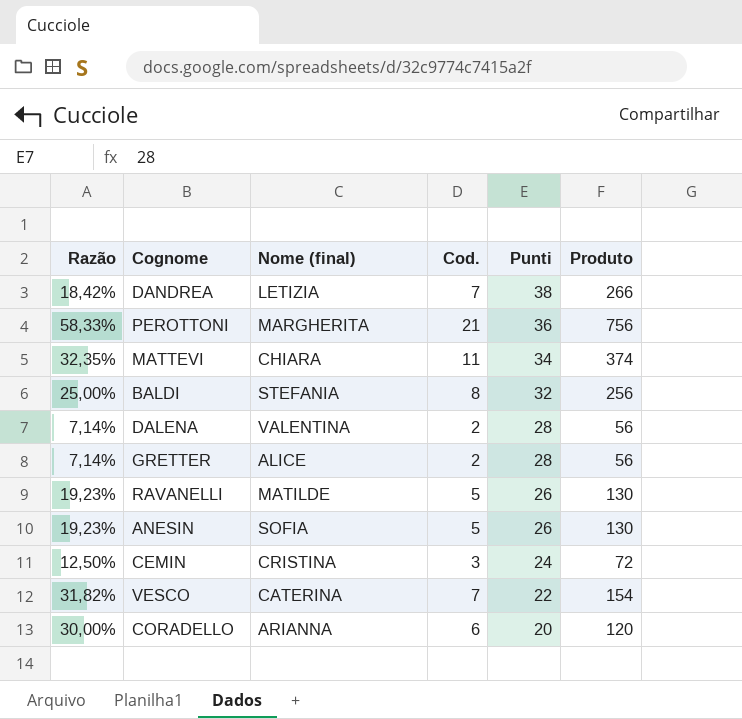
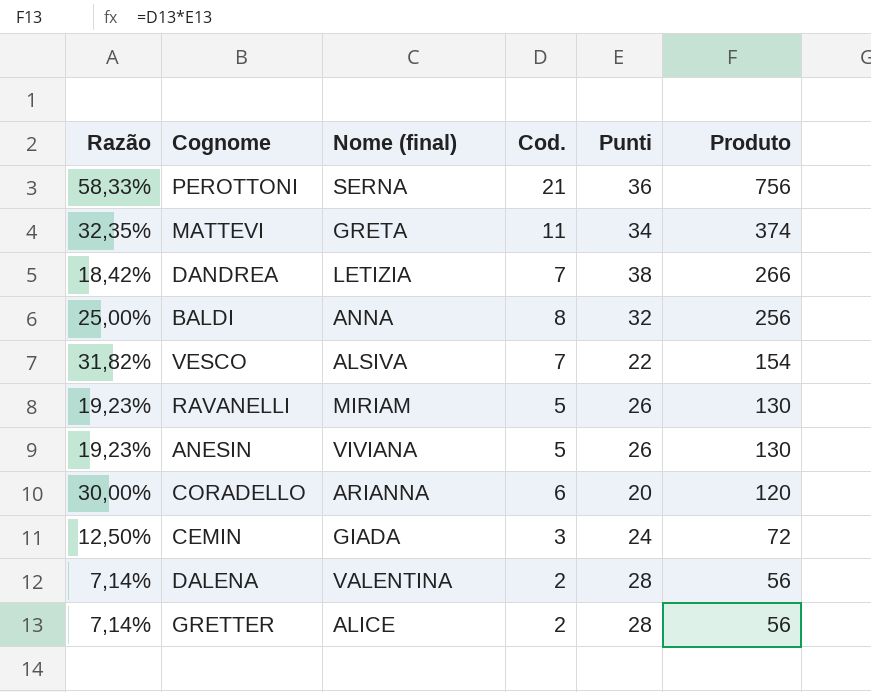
row order: Punti descending -> Produto descending
PEROTTONI | Nome (final): MARGHERITA -> SERNA
MATTEVI | Nome (final): CHIARA -> GRETA
BALDI | Nome (final): STEFANIA -> ANNA
VESCO | Nome (final): CATERINA -> ALSIVA
RAVANELLI | Nome (final): MATILDE -> MIRIAM
ANESIN | Nome (final): SOFIA -> VIVIANA
CEMIN | Nome (final): CRISTINA -> GIADA

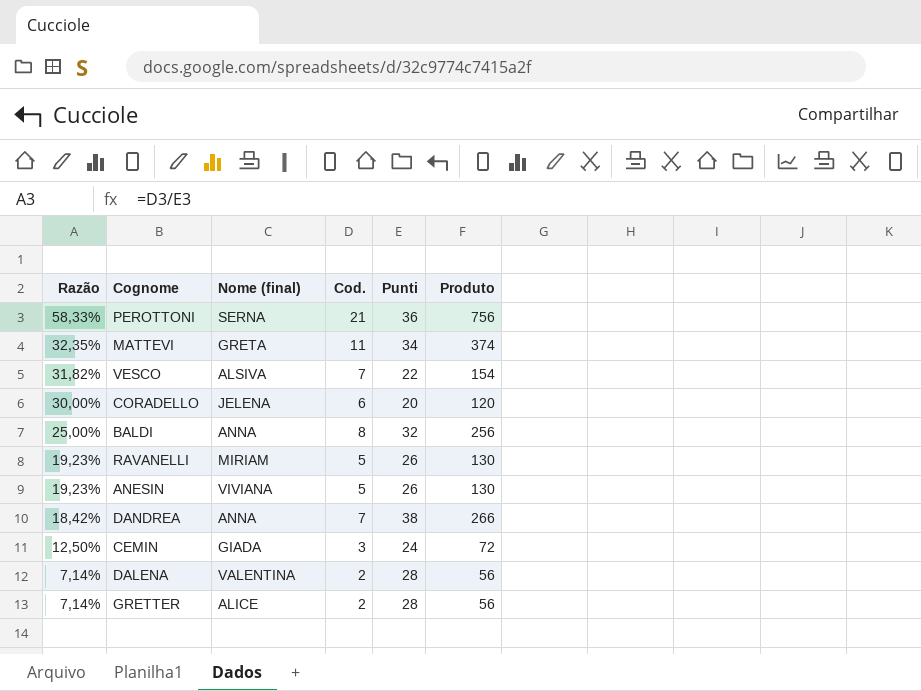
row order: Produto descending -> Razão descending
CORADELLO | Nome (final): ARIANNA -> JELENA
DANDREA | Nome (final): LETIZIA -> ANNA

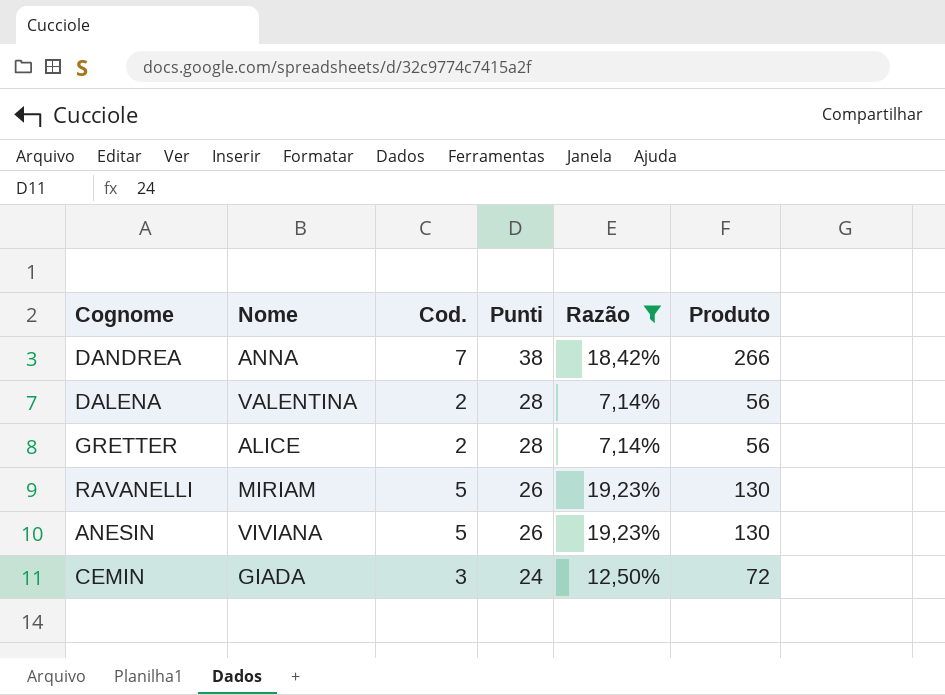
filter: none -> Razão <= 19,23%
row order: Razão descending -> Punti descending
column name: Nome (final) -> Nome
column Razão | position: 1 -> 5

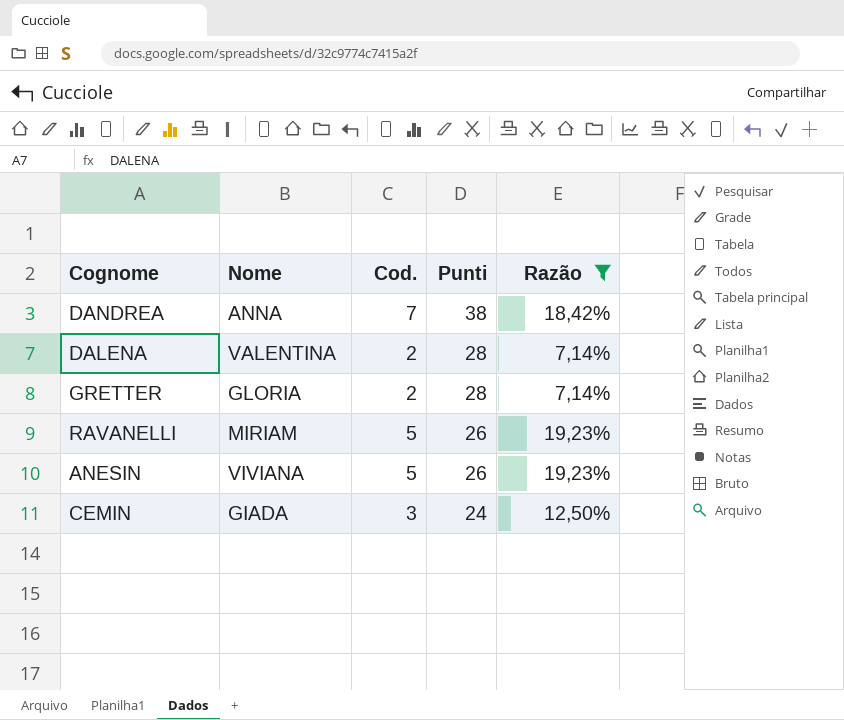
column Produto | formula: [Cod.] * [Punti] -> none
GRETTER | Nome: ALICE -> GLORIA

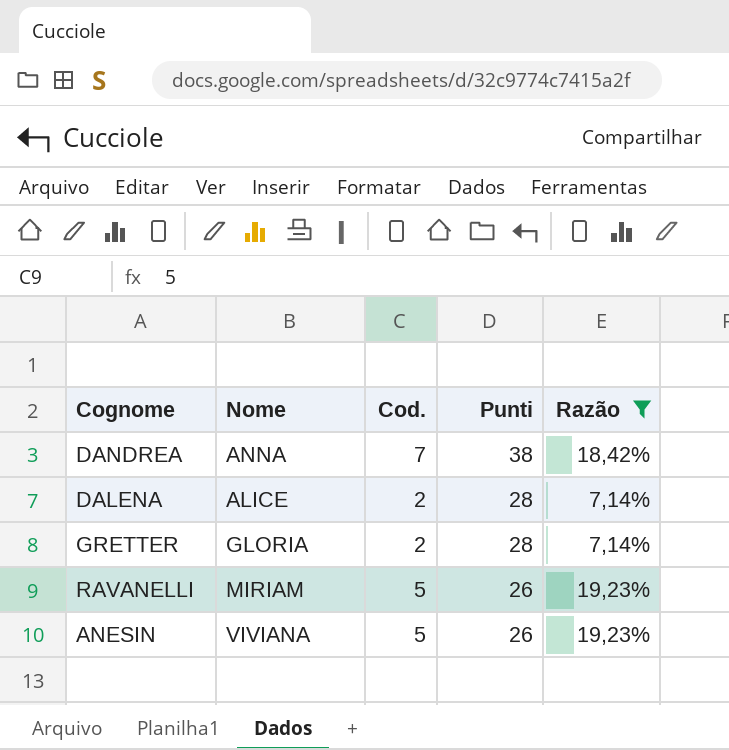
row CEMIN: GIADA | 3 | 24 | 12,50% -> none
DALENA | Nome: VALENTINA -> ALICE

